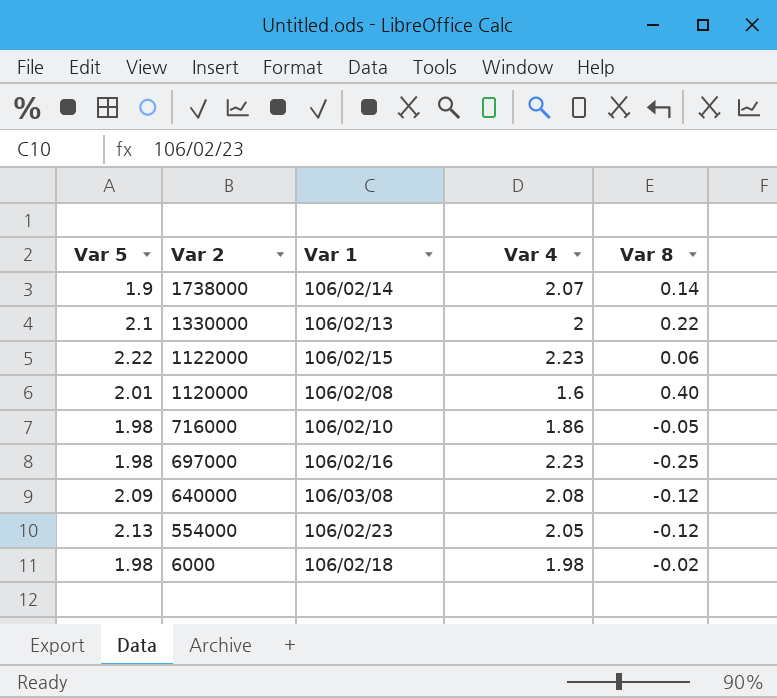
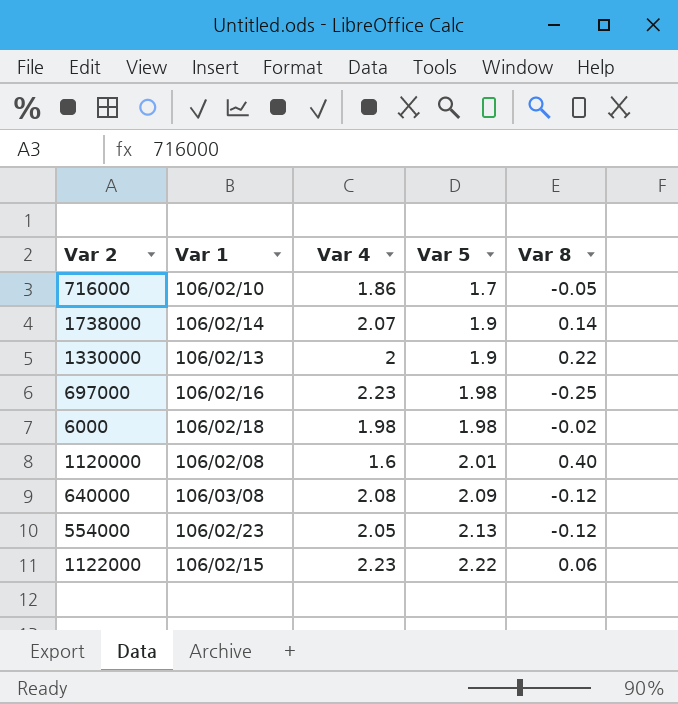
row order: Var 2 descending -> Var 5 ascending
column Var 5 | position: 1 -> 4
716000 | Var 5: 1.98 -> 1.7
1330000 | Var 5: 2.1 -> 1.9

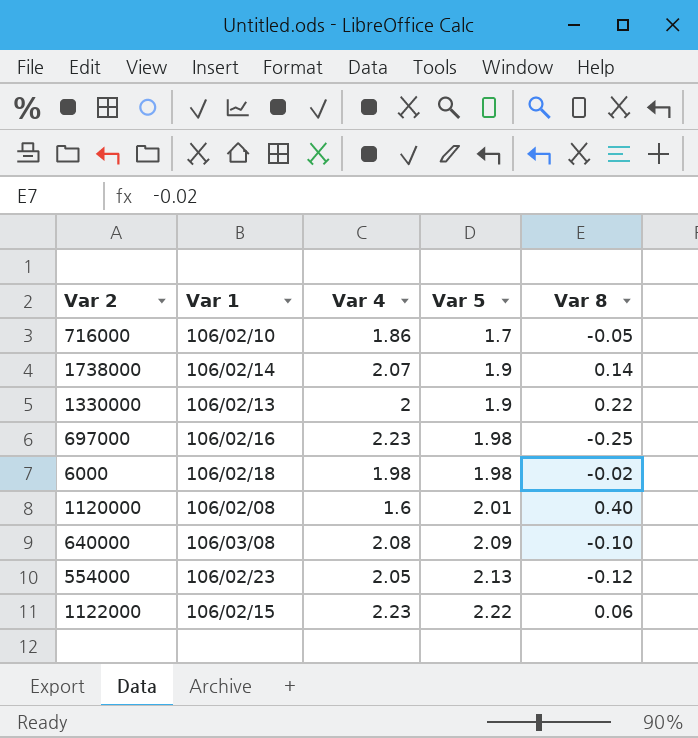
640000 | Var 8: -0.12 -> -0.10

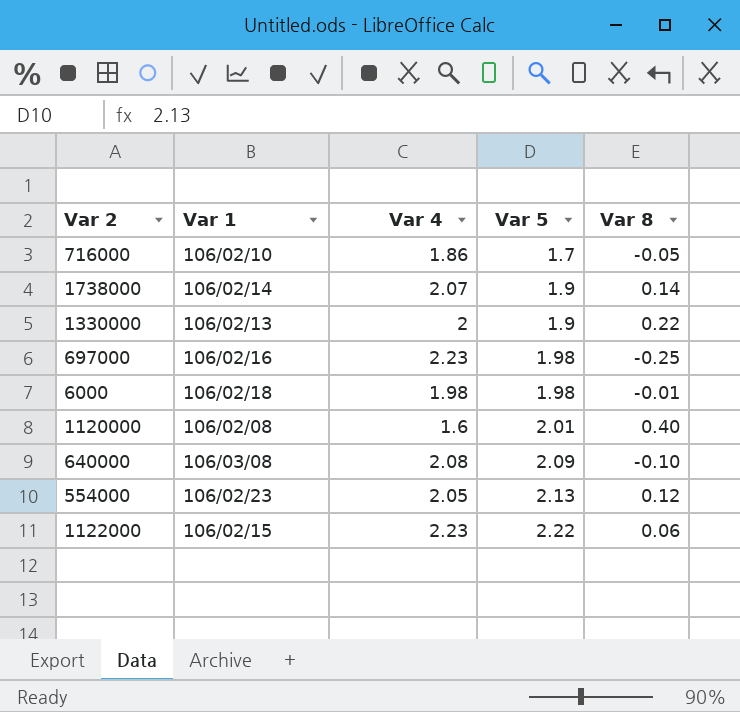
6000 | Var 8: -0.02 -> -0.01
554000 | Var 8: -0.12 -> 0.12

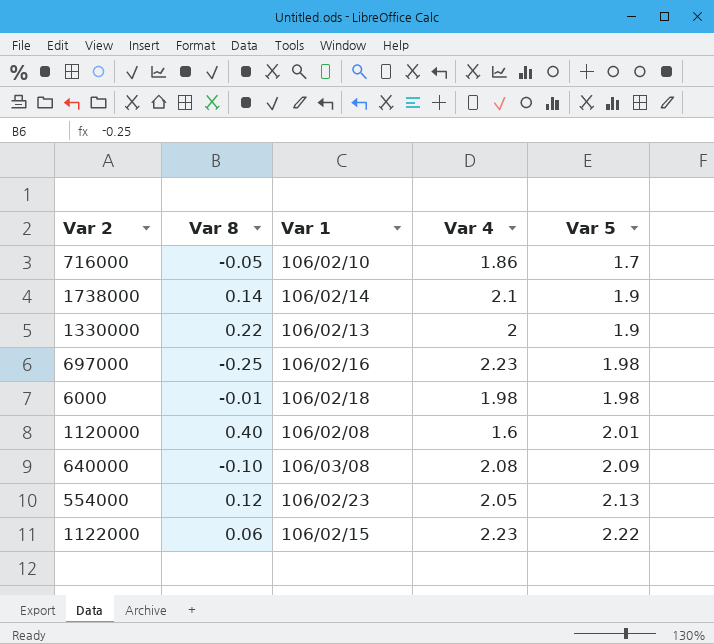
column Var 8 | position: 5 -> 2
1738000 | Var 4: 2.07 -> 2.1

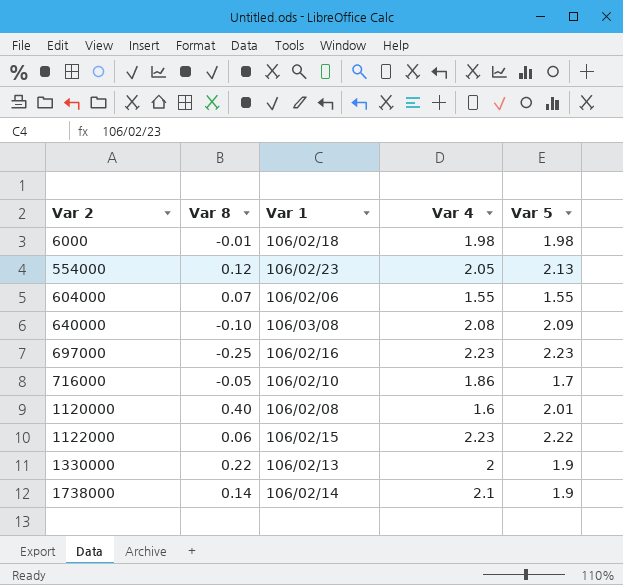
row order: Var 5 ascending -> Var 2 ascending
row 604000: none -> 0.07 | 106/02/06 | 1.55 | 1.55
697000 | Var 5: 1.98 -> 2.23

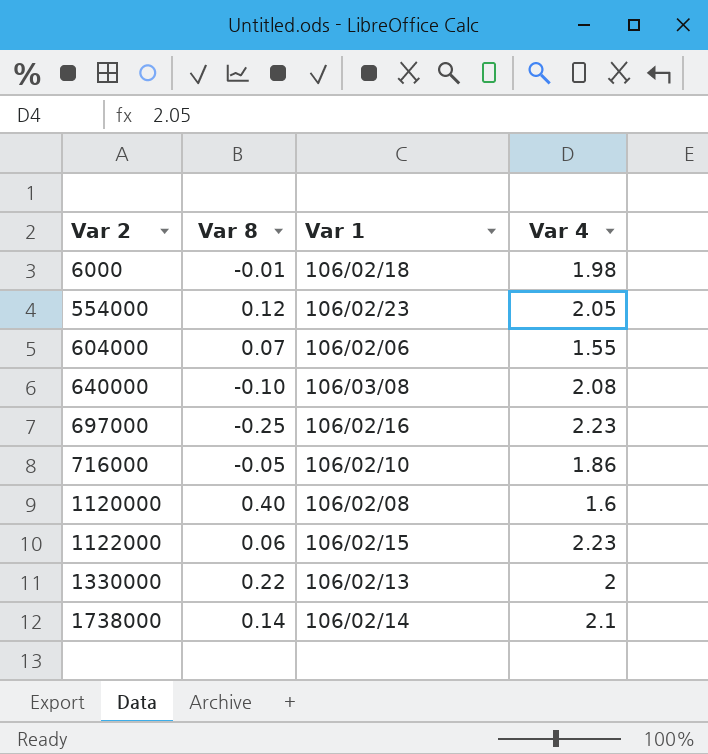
column Var 5 | position: 5 -> none

